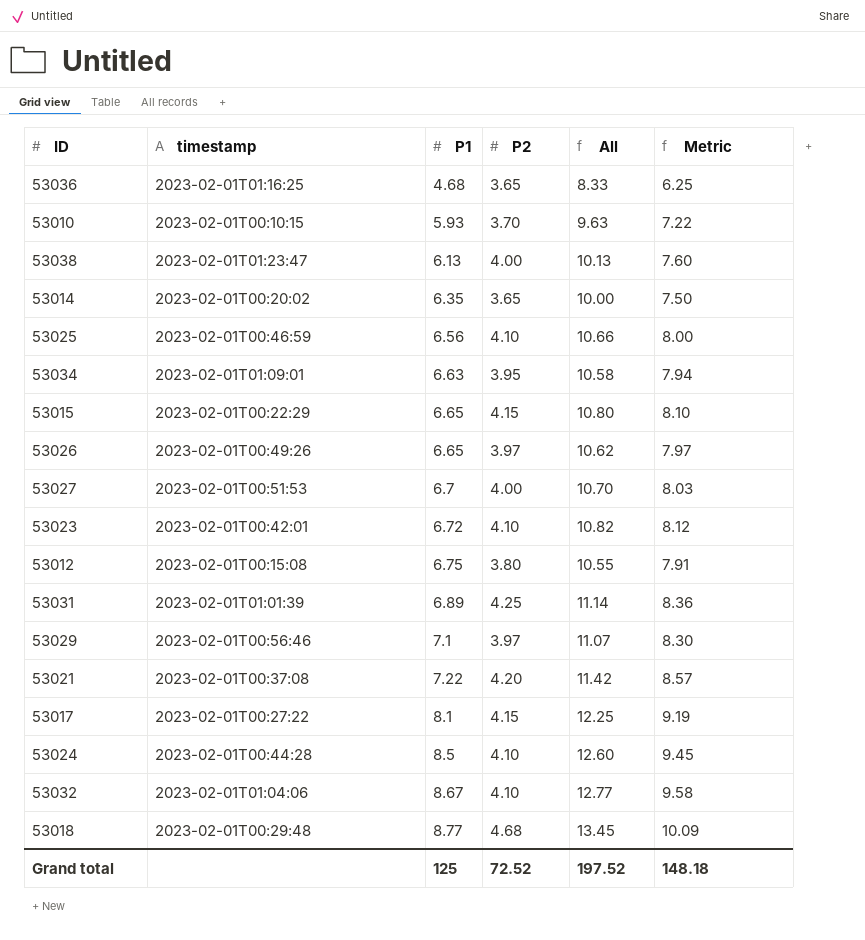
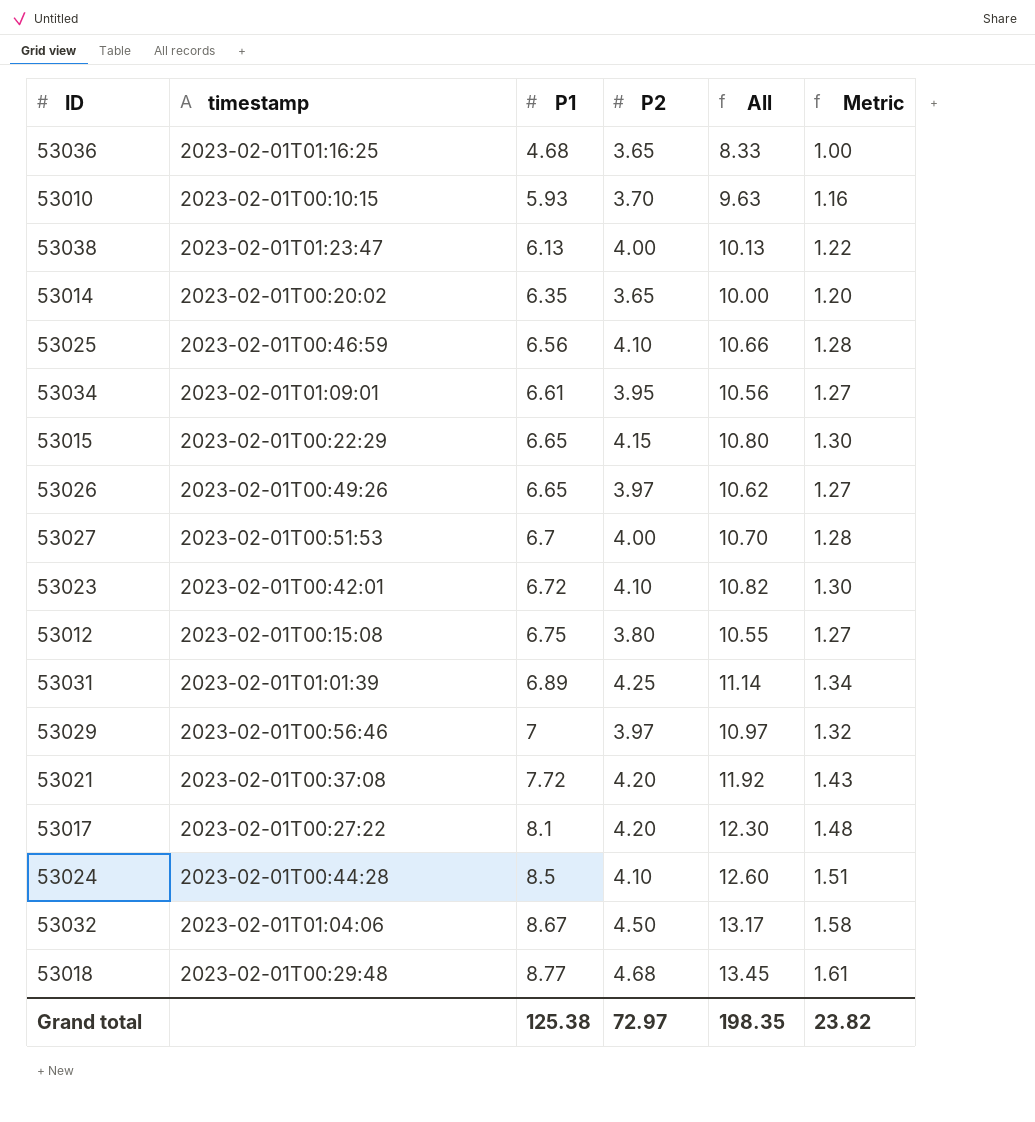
column Metric | formula: [All] * 0.75 -> [All] * 0.12
53034 | P1: 6.63 -> 6.61
53034 | All: 10.58 -> 10.56
53029 | P1: 7.1 -> 7
53029 | All: 11.07 -> 10.97
53021 | P1: 7.22 -> 7.72
53021 | All: 11.42 -> 11.92
53017 | P2: 4.15 -> 4.20
53017 | All: 12.25 -> 12.30
53032 | P2: 4.10 -> 4.50
53032 | All: 12.77 -> 13.17
Grand total | P1: 125 -> 125.38
Grand total | P2: 72.52 -> 72.97
Grand total | All: 197.52 -> 198.35
Grand total | Metric: 148.18 -> 23.82

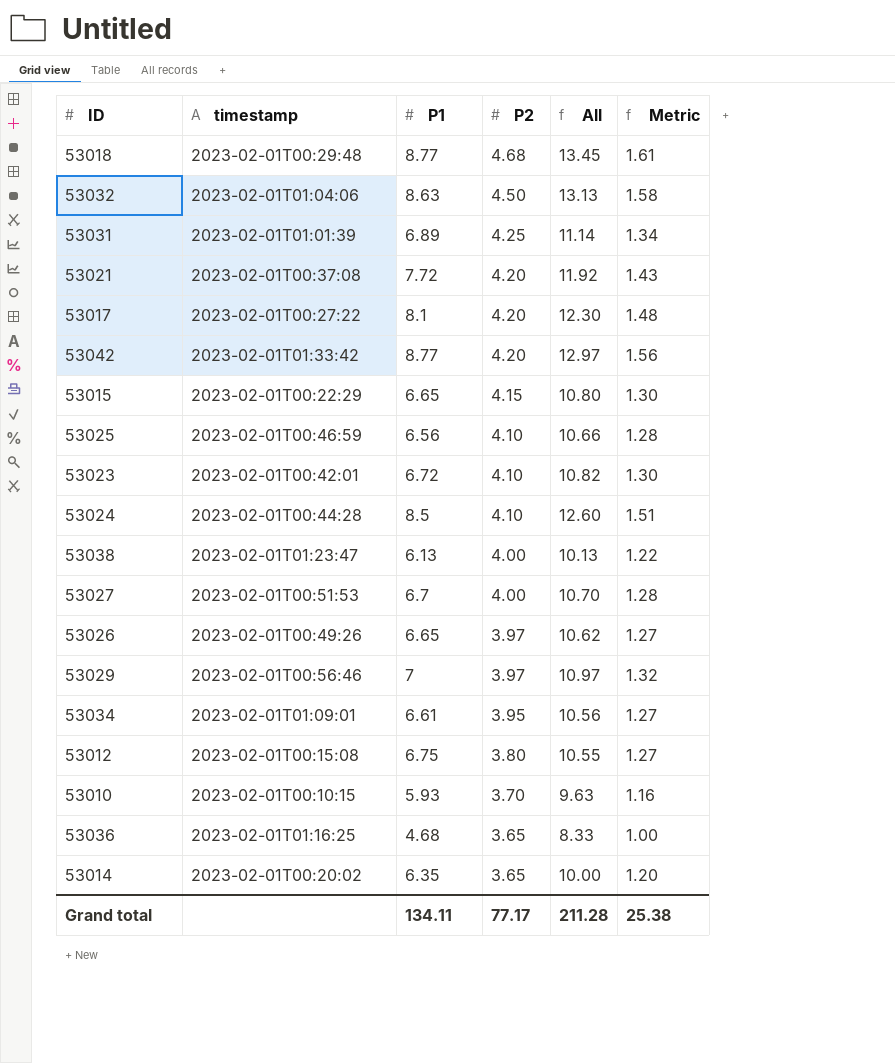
row order: P1 ascending -> P2 descending
53032 | P1: 8.67 -> 8.63
53032 | All: 13.17 -> 13.13
row 53042: none -> 2023-02-01T01:33:42 | 8.77 | 4.20 | 12.97 | 1.56
Grand total | P1: 125.38 -> 134.11
Grand total | P2: 72.97 -> 77.17
Grand total | All: 198.35 -> 211.28
Grand total | Metric: 23.82 -> 25.38

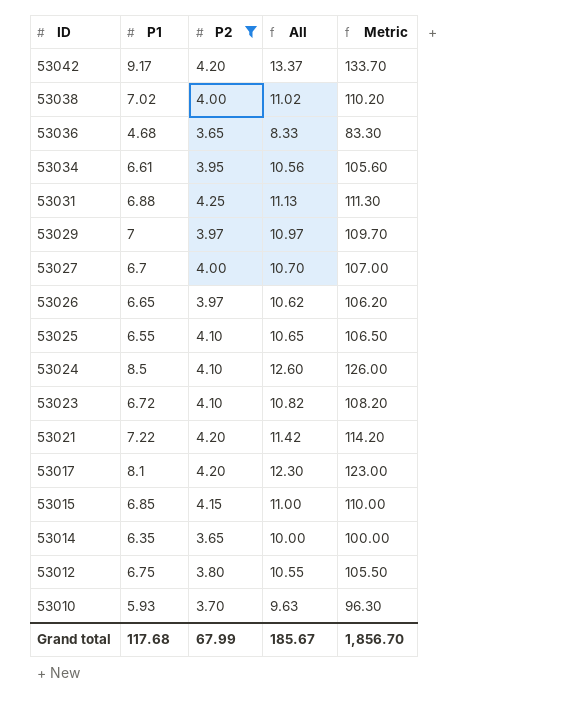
filter: none -> P2 <= 4.25
row order: P2 descending -> ID descending
column timestamp | position: 2 -> none
column Metric | formula: [All] * 0.12 -> [All] * 10
53042 | P1: 8.77 -> 9.17
53042 | All: 12.97 -> 13.37
53038 | P1: 6.13 -> 7.02
53038 | All: 10.13 -> 11.02
53031 | P1: 6.89 -> 6.88
53031 | All: 11.14 -> 11.13
53025 | P1: 6.56 -> 6.55
53025 | All: 10.66 -> 10.65
53021 | P1: 7.72 -> 7.22
53021 | All: 11.92 -> 11.42
53015 | P1: 6.65 -> 6.85
53015 | All: 10.80 -> 11.00
Grand total | P1: 134.11 -> 117.68
Grand total | P2: 77.17 -> 67.99
Grand total | All: 211.28 -> 185.67
Grand total | Metric: 25.38 -> 1,856.70

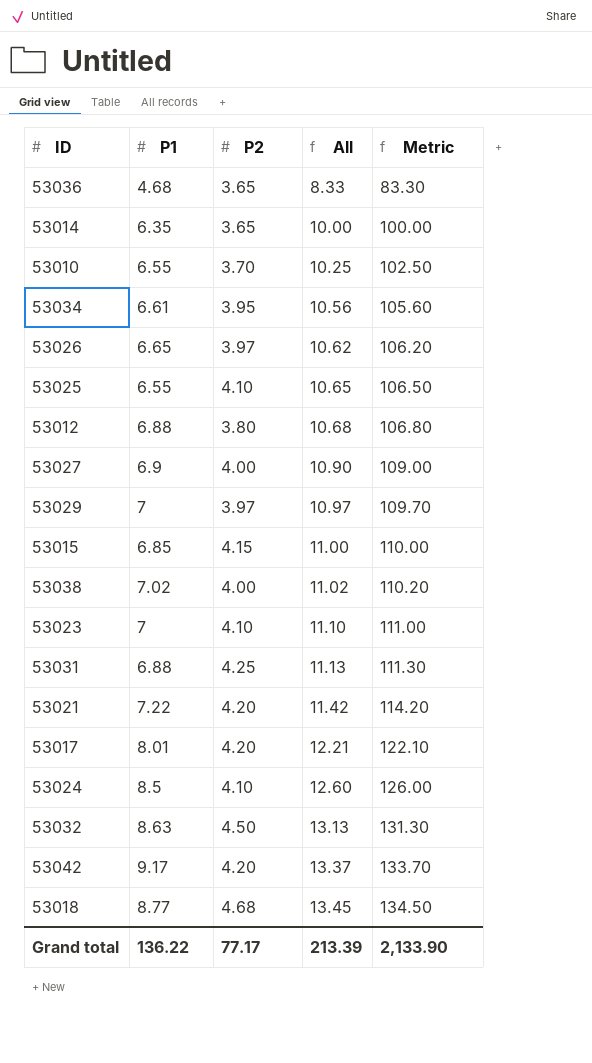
filter: P2 <= 4.25 -> none
row order: ID descending -> All ascending
53010 | P1: 5.93 -> 6.55
53010 | All: 9.63 -> 10.25
53010 | Metric: 96.30 -> 102.50
53012 | P1: 6.75 -> 6.88
53012 | All: 10.55 -> 10.68
53012 | Metric: 105.50 -> 106.80
53027 | P1: 6.7 -> 6.9
53027 | All: 10.70 -> 10.90
53027 | Metric: 107.00 -> 109.00
53023 | P1: 6.72 -> 7
53023 | All: 10.82 -> 11.10
53023 | Metric: 108.20 -> 111.00
53017 | P1: 8.1 -> 8.01
53017 | All: 12.30 -> 12.21
53017 | Metric: 123.00 -> 122.10
Grand total | P1: 117.68 -> 136.22
Grand total | P2: 67.99 -> 77.17
Grand total | All: 185.67 -> 213.39
Grand total | Metric: 1,856.70 -> 2,133.90

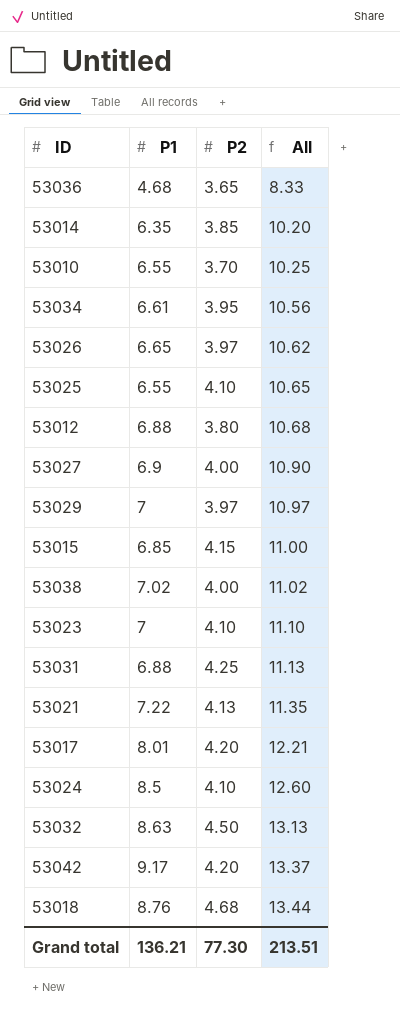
column Metric | formula: [All] * 10 -> none
53014 | P2: 3.65 -> 3.85
53014 | All: 10.00 -> 10.20
53021 | P2: 4.20 -> 4.13
53021 | All: 11.42 -> 11.35
53018 | P1: 8.77 -> 8.76
53018 | All: 13.45 -> 13.44
Grand total | P1: 136.22 -> 136.21
Grand total | P2: 77.17 -> 77.30
Grand total | All: 213.39 -> 213.51

